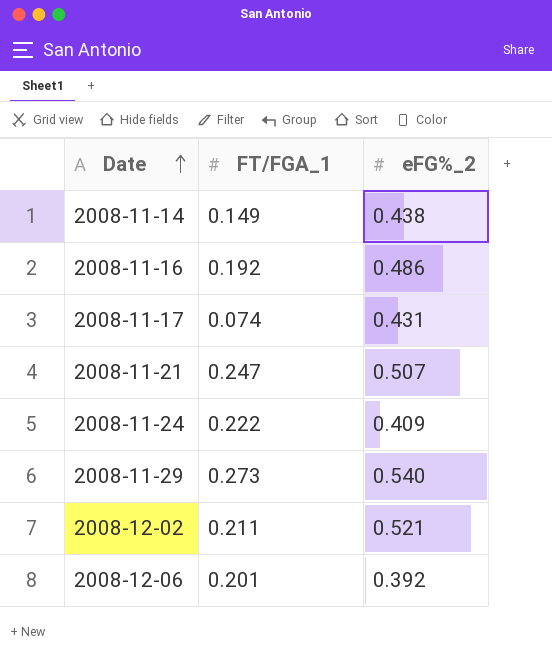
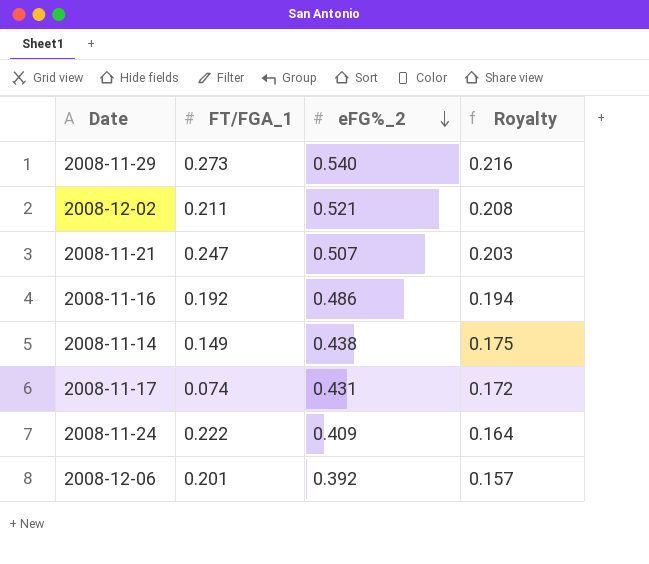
row order: Date ascending -> eFG%_2 descending
column Royalty | formula: none -> [eFG%_2] * 0.4

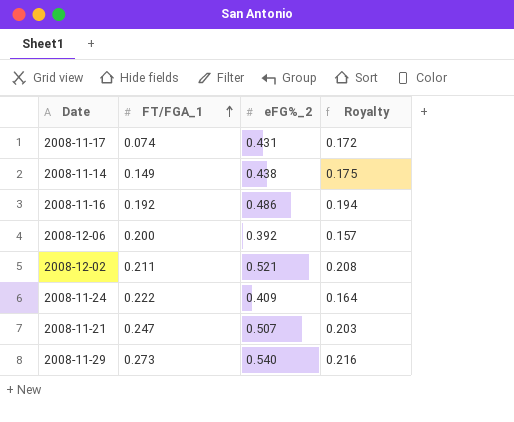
row order: eFG%_2 descending -> FT/FGA_1 ascending
2008-12-06 | FT/FGA_1: 0.201 -> 0.200

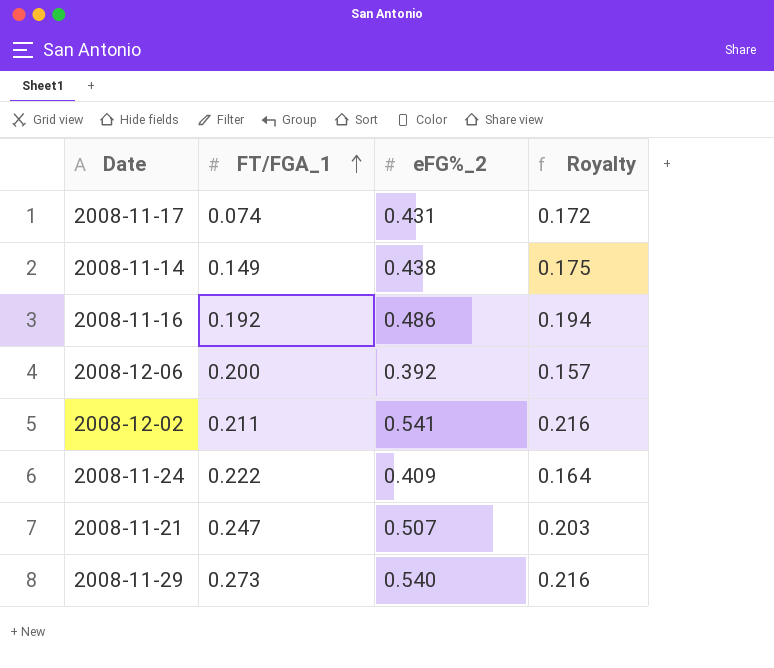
2008-12-02 | eFG%_2: 0.521 -> 0.541
2008-12-02 | Royalty: 0.208 -> 0.216

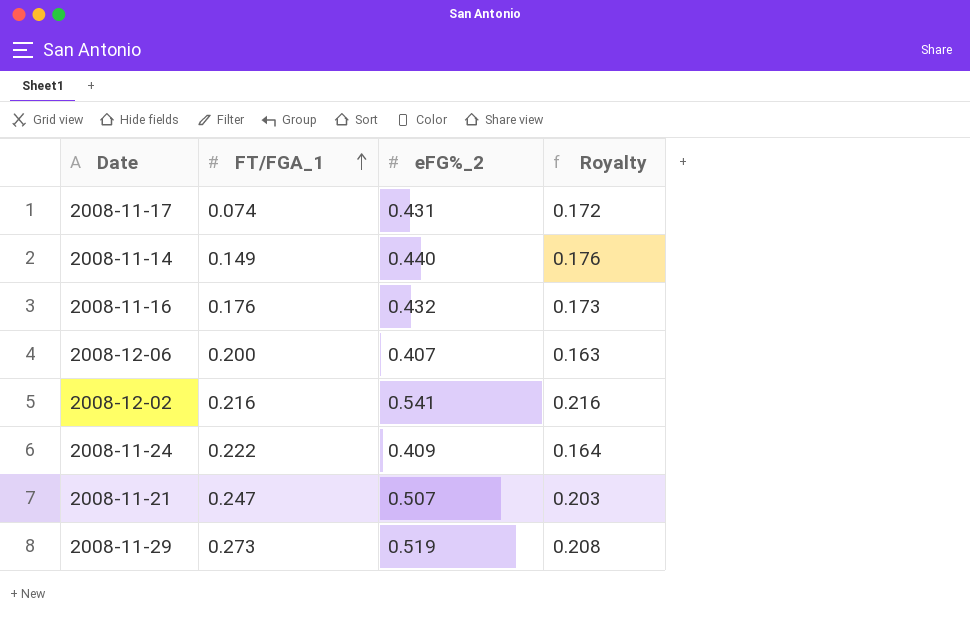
2008-11-14 | eFG%_2: 0.438 -> 0.440
2008-11-14 | Royalty: 0.175 -> 0.176
2008-11-16 | FT/FGA_1: 0.192 -> 0.176
2008-11-16 | eFG%_2: 0.486 -> 0.432
2008-11-16 | Royalty: 0.194 -> 0.173
2008-12-06 | eFG%_2: 0.392 -> 0.407
2008-12-06 | Royalty: 0.157 -> 0.163
2008-12-02 | FT/FGA_1: 0.211 -> 0.216
2008-11-29 | eFG%_2: 0.540 -> 0.519
2008-11-29 | Royalty: 0.216 -> 0.208

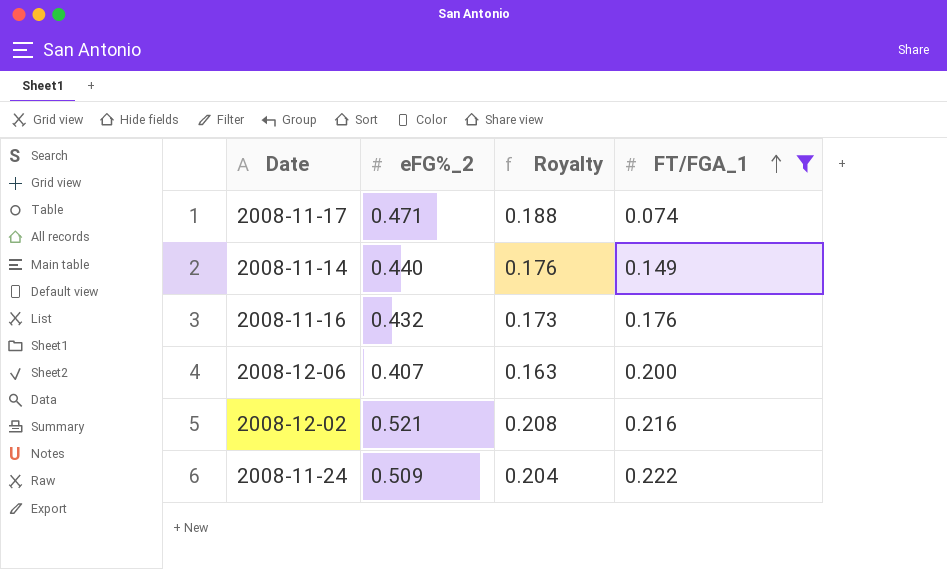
filter: none -> FT/FGA_1 <= 0.222
column FT/FGA_1 | position: 2 -> 4
2008-11-17 | eFG%_2: 0.431 -> 0.471
2008-11-17 | Royalty: 0.172 -> 0.188
2008-12-02 | eFG%_2: 0.541 -> 0.521
2008-12-02 | Royalty: 0.216 -> 0.208
2008-11-24 | eFG%_2: 0.409 -> 0.509
2008-11-24 | Royalty: 0.164 -> 0.204

